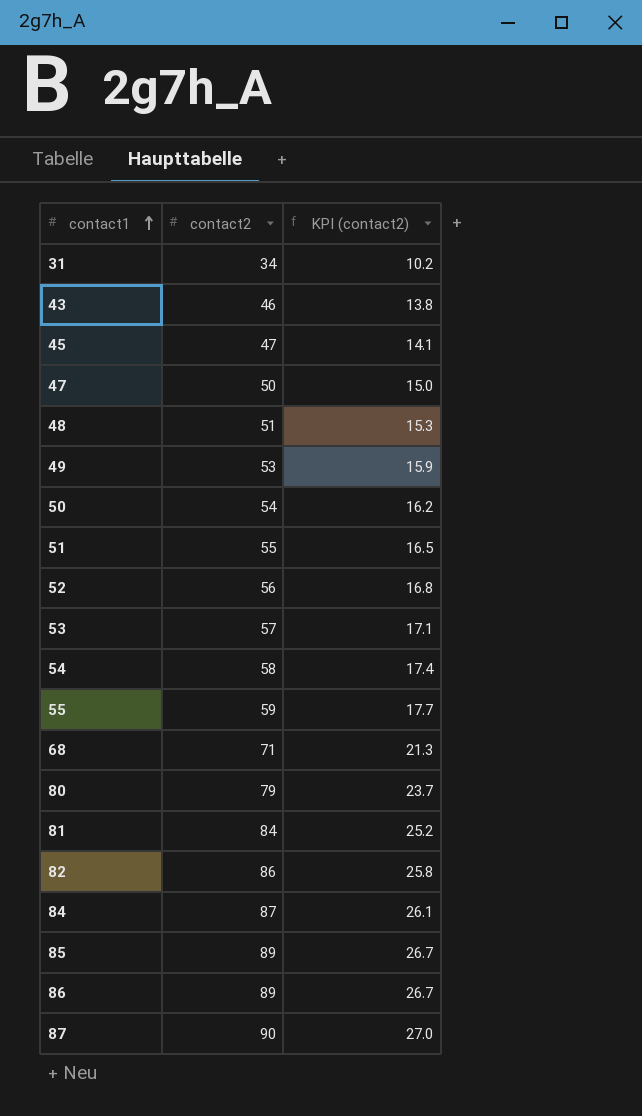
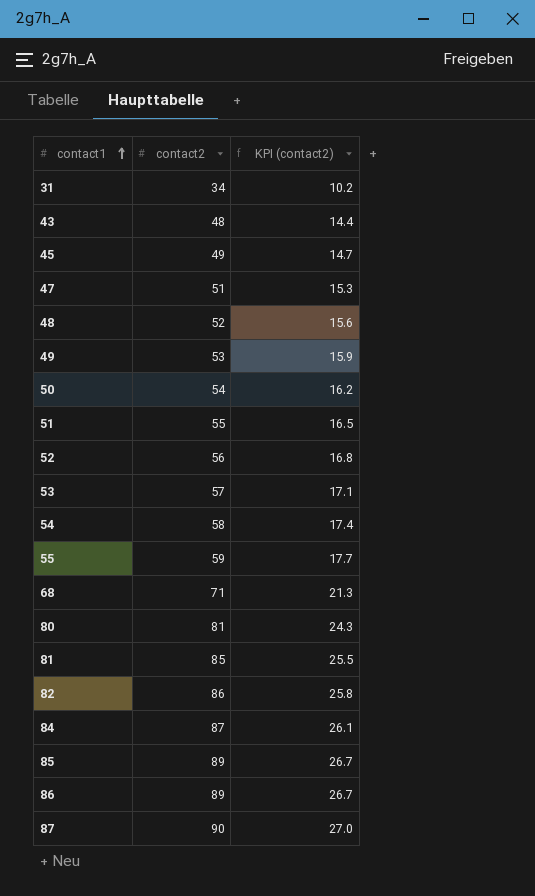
43 | contact2: 46 -> 48
43 | KPI (contact2): 13.8 -> 14.4
45 | contact2: 47 -> 49
45 | KPI (contact2): 14.1 -> 14.7
47 | contact2: 50 -> 51
47 | KPI (contact2): 15.0 -> 15.3
48 | contact2: 51 -> 52
48 | KPI (contact2): 15.3 -> 15.6
80 | contact2: 79 -> 81
80 | KPI (contact2): 23.7 -> 24.3
81 | contact2: 84 -> 85
81 | KPI (contact2): 25.2 -> 25.5

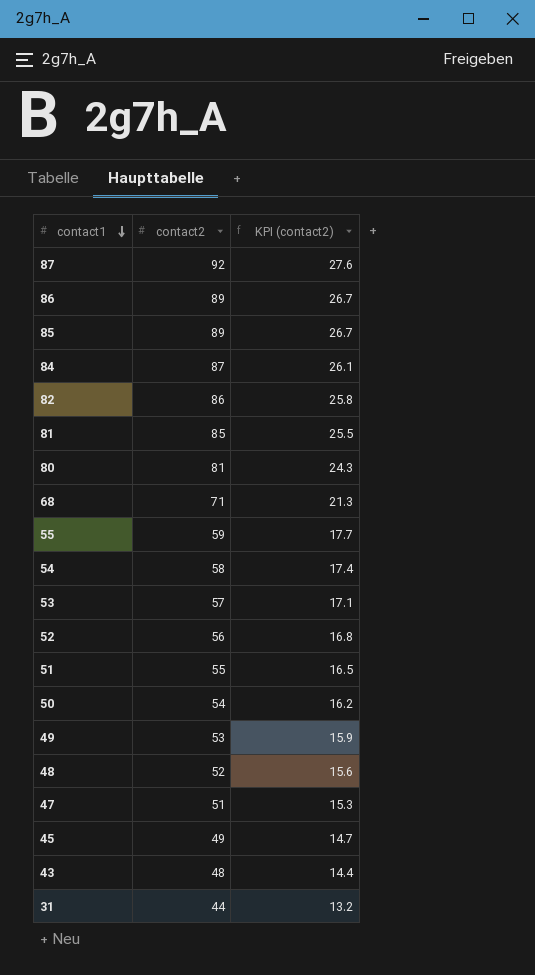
row order: contact1 ascending -> contact1 descending
87 | contact2: 90 -> 92
87 | KPI (contact2): 27.0 -> 27.6
31 | contact2: 34 -> 44
31 | KPI (contact2): 10.2 -> 13.2

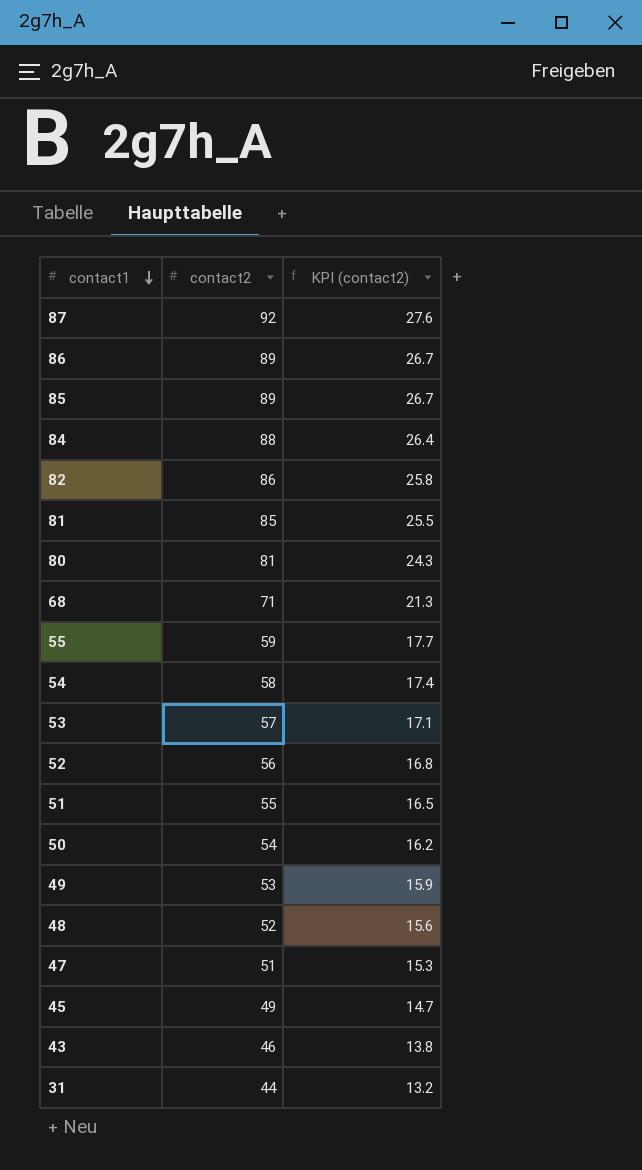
84 | contact2: 87 -> 88
84 | KPI (contact2): 26.1 -> 26.4
43 | contact2: 48 -> 46
43 | KPI (contact2): 14.4 -> 13.8

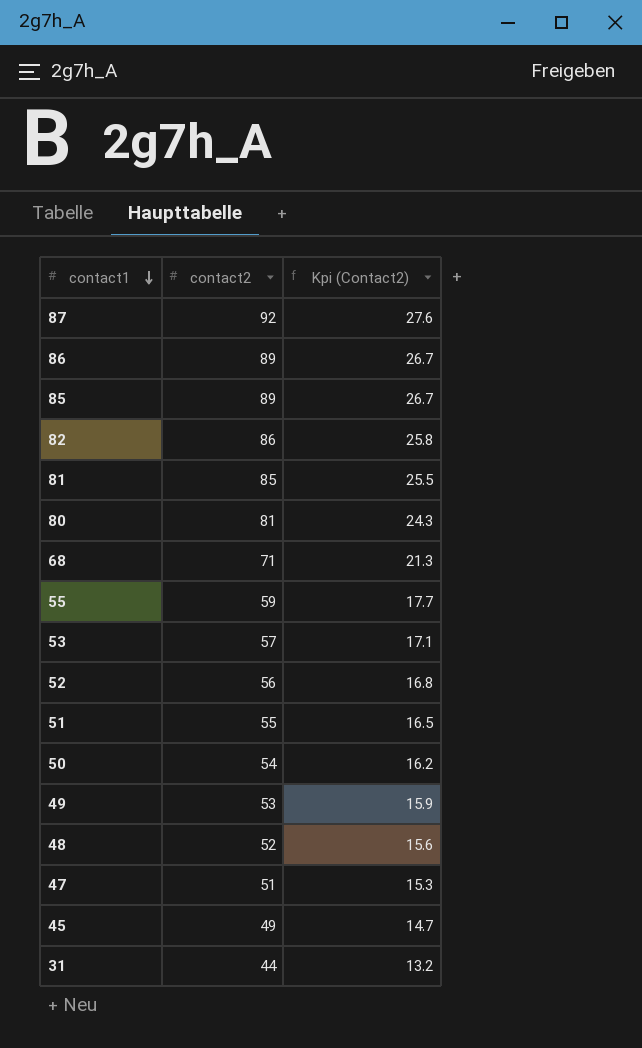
column name: KPI (contact2) -> Kpi (Contact2)
row 84: 88 | 26.4 -> none
row 54: 58 | 17.4 -> none
row 43: 46 | 13.8 -> none

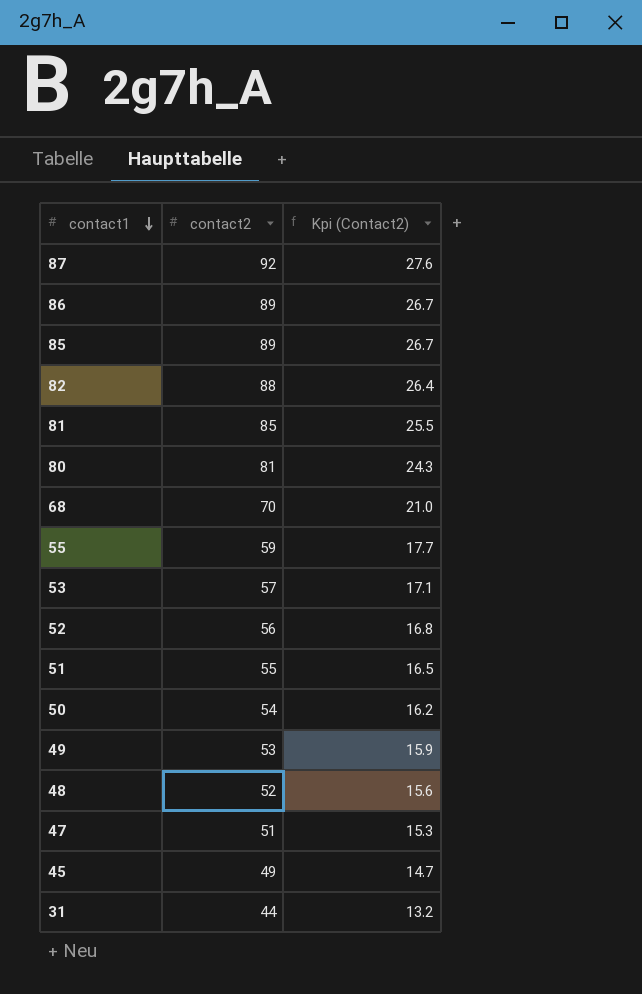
82 | contact2: 86 -> 88
82 | Kpi (Contact2): 25.8 -> 26.4
68 | contact2: 71 -> 70
68 | Kpi (Contact2): 21.3 -> 21.0

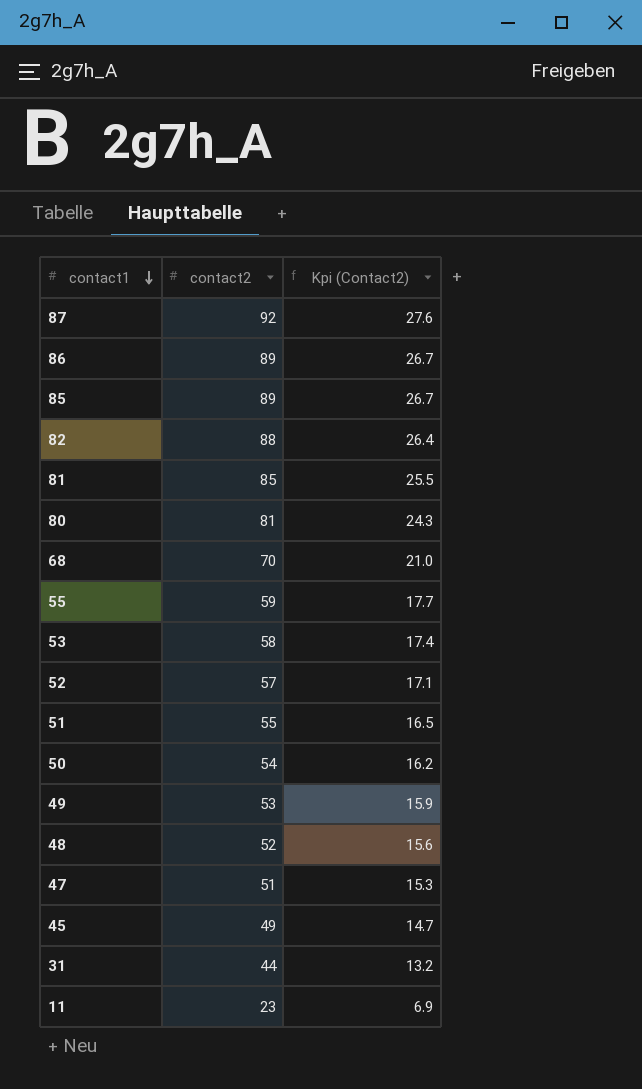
53 | contact2: 57 -> 58
53 | Kpi (Contact2): 17.1 -> 17.4
52 | contact2: 56 -> 57
52 | Kpi (Contact2): 16.8 -> 17.1
row 11: none -> 23 | 6.9

